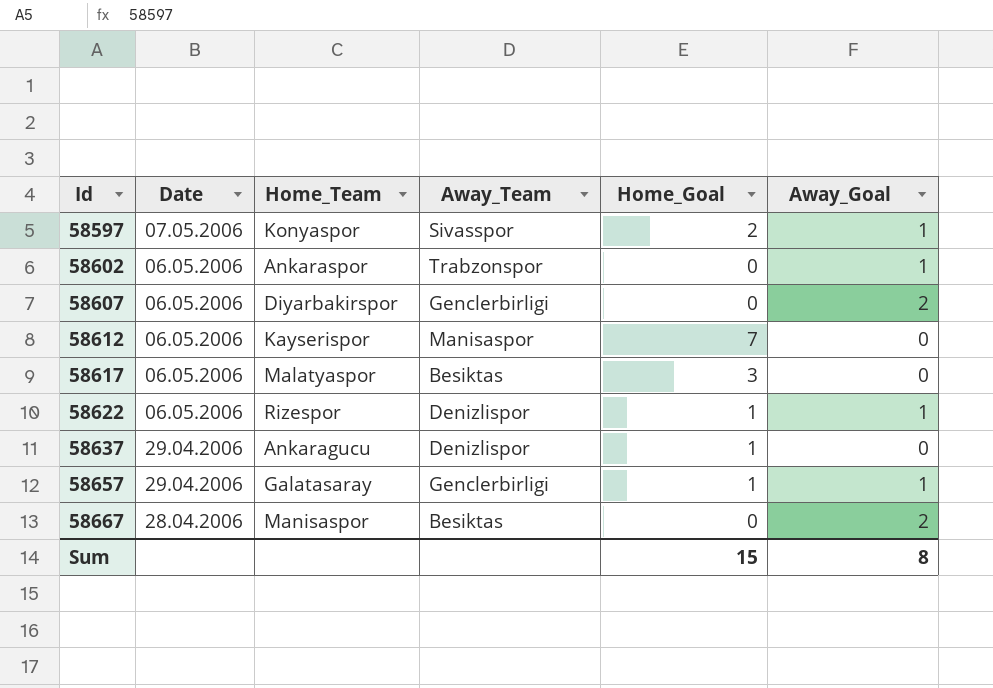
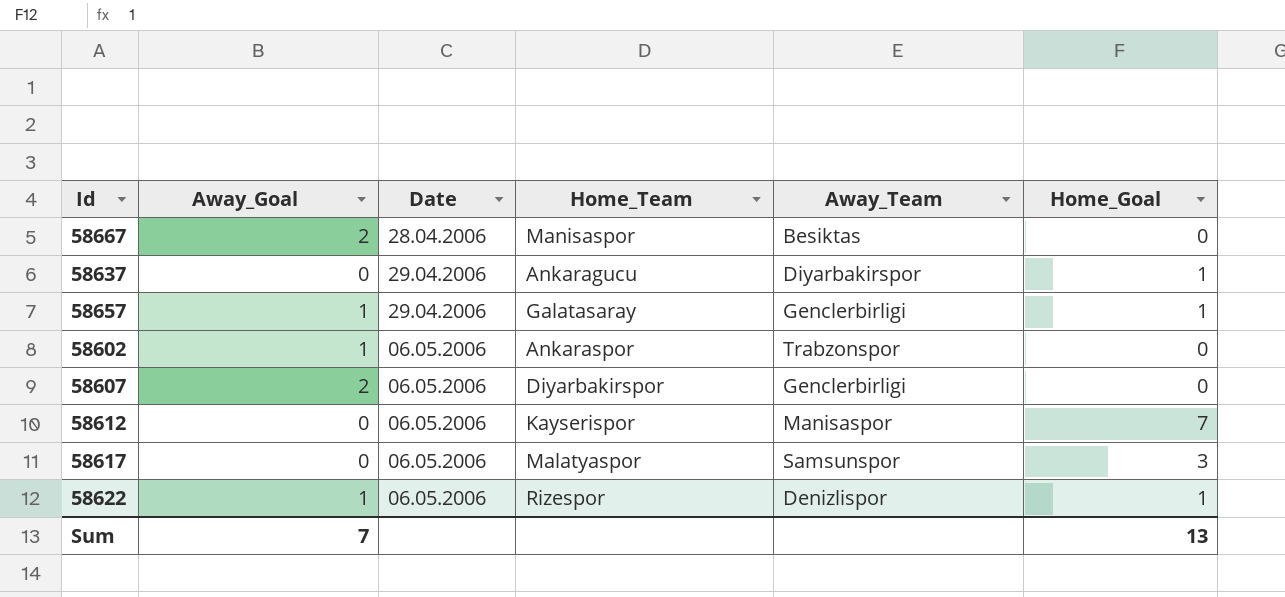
row order: Id ascending -> Date ascending
column Away_Goal | position: 6 -> 2
row 58597: 07.05.2006 | Konyaspor | Sivasspor | 2 | 1 -> none
58637 | Away_Team: Denizlispor -> Diyarbakirspor
58617 | Away_Team: Besiktas -> Samsunspor
Sum | Away_Goal: 8 -> 7
Sum | Home_Goal: 15 -> 13

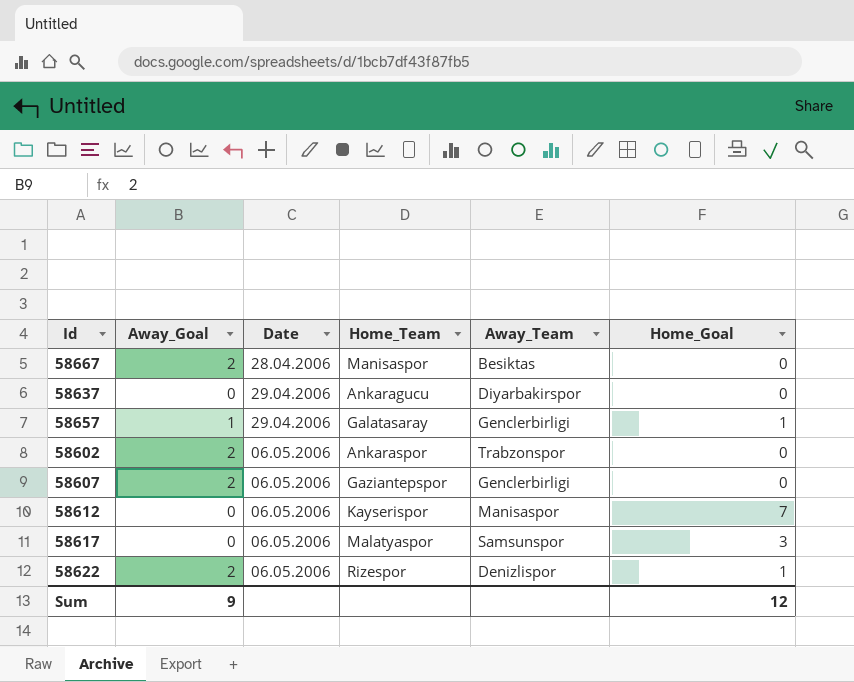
58637 | Home_Goal: 1 -> 0
58602 | Away_Goal: 1 -> 2
58607 | Home_Team: Diyarbakirspor -> Gaziantepspor
58622 | Away_Goal: 1 -> 2
Sum | Away_Goal: 7 -> 9
Sum | Home_Goal: 13 -> 12

